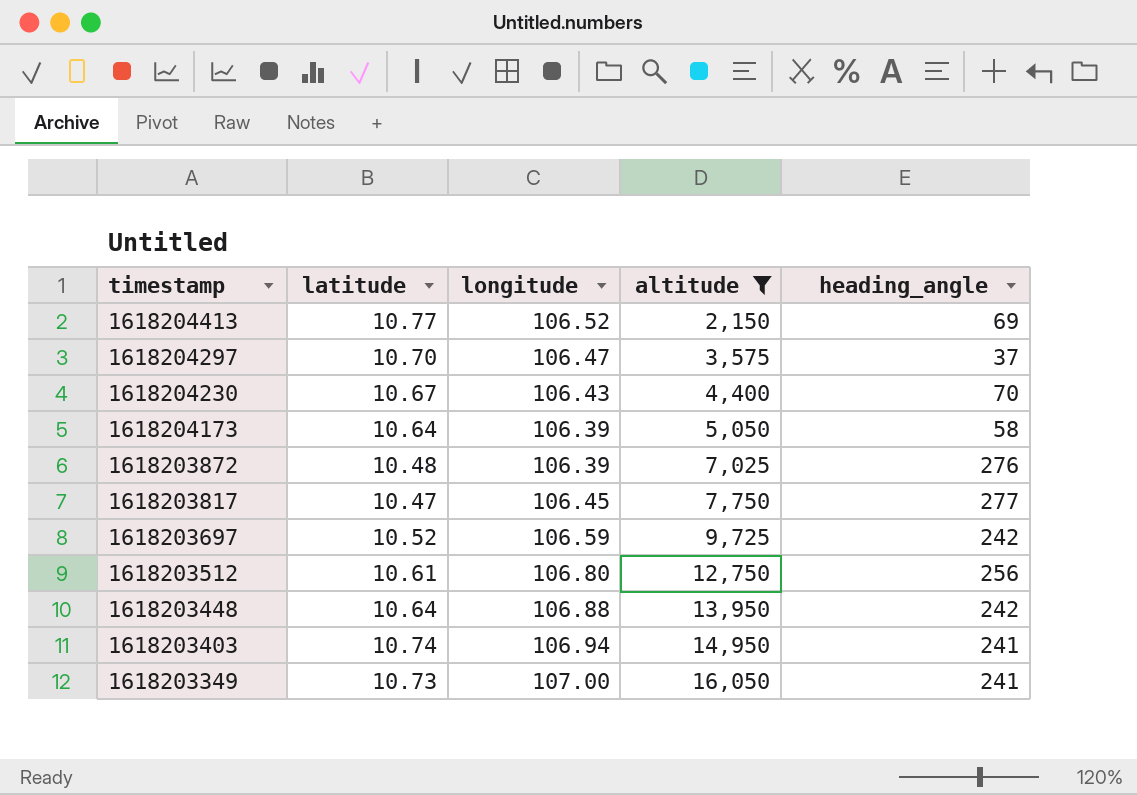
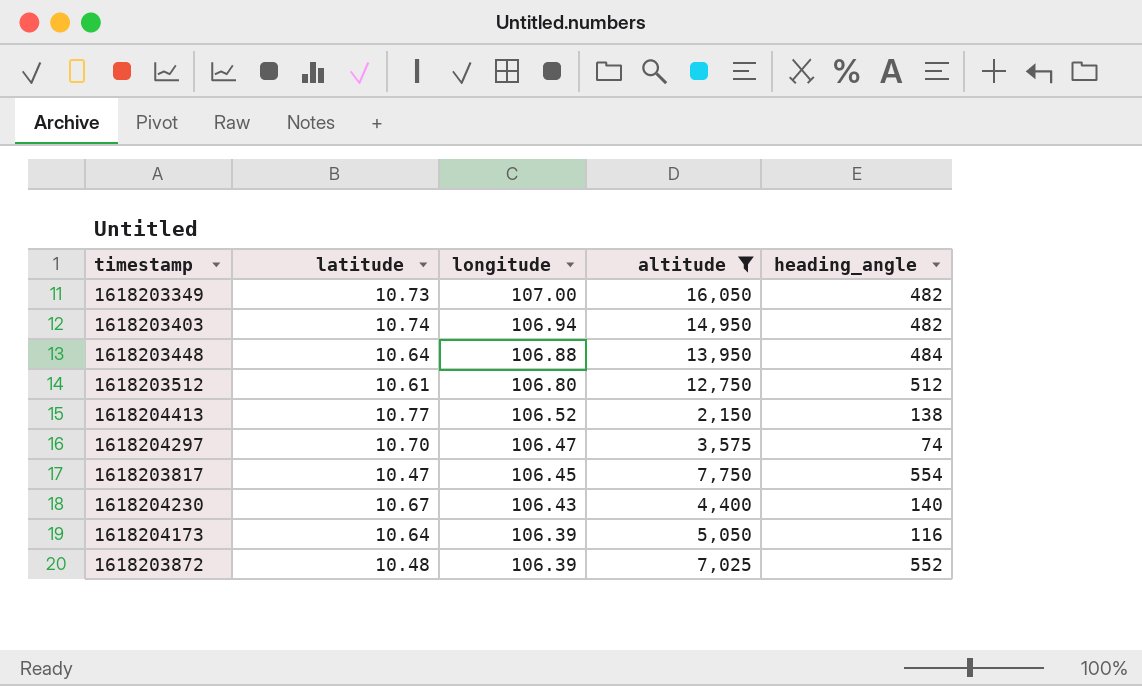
row order: timestamp descending -> longitude descending
row 1618203697: 10.52 | 106.59 | 9,725 | 242 -> none
1618203349 | heading_angle: 241 -> 482
1618203403 | heading_angle: 241 -> 482
1618203448 | heading_angle: 242 -> 484
1618203512 | heading_angle: 256 -> 512
1618204413 | heading_angle: 69 -> 138
1618204297 | heading_angle: 37 -> 74
1618203817 | heading_angle: 277 -> 554
1618204230 | heading_angle: 70 -> 140
1618204173 | heading_angle: 58 -> 116
1618203872 | heading_angle: 276 -> 552

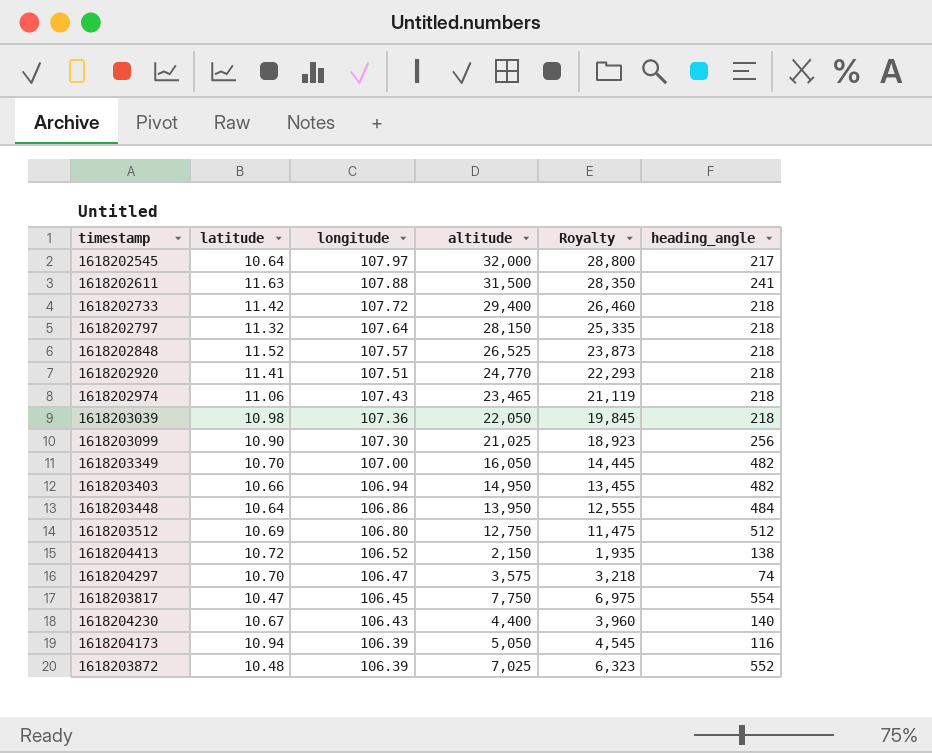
filter: altitude <= 16,050 -> none
column Royalty | formula: none -> [altitude] * 0.9
1618203349 | latitude: 10.73 -> 10.70
1618203403 | latitude: 10.74 -> 10.66
1618203448 | longitude: 106.88 -> 106.86
1618203512 | latitude: 10.61 -> 10.69
1618204413 | latitude: 10.77 -> 10.72
1618204173 | latitude: 10.64 -> 10.94

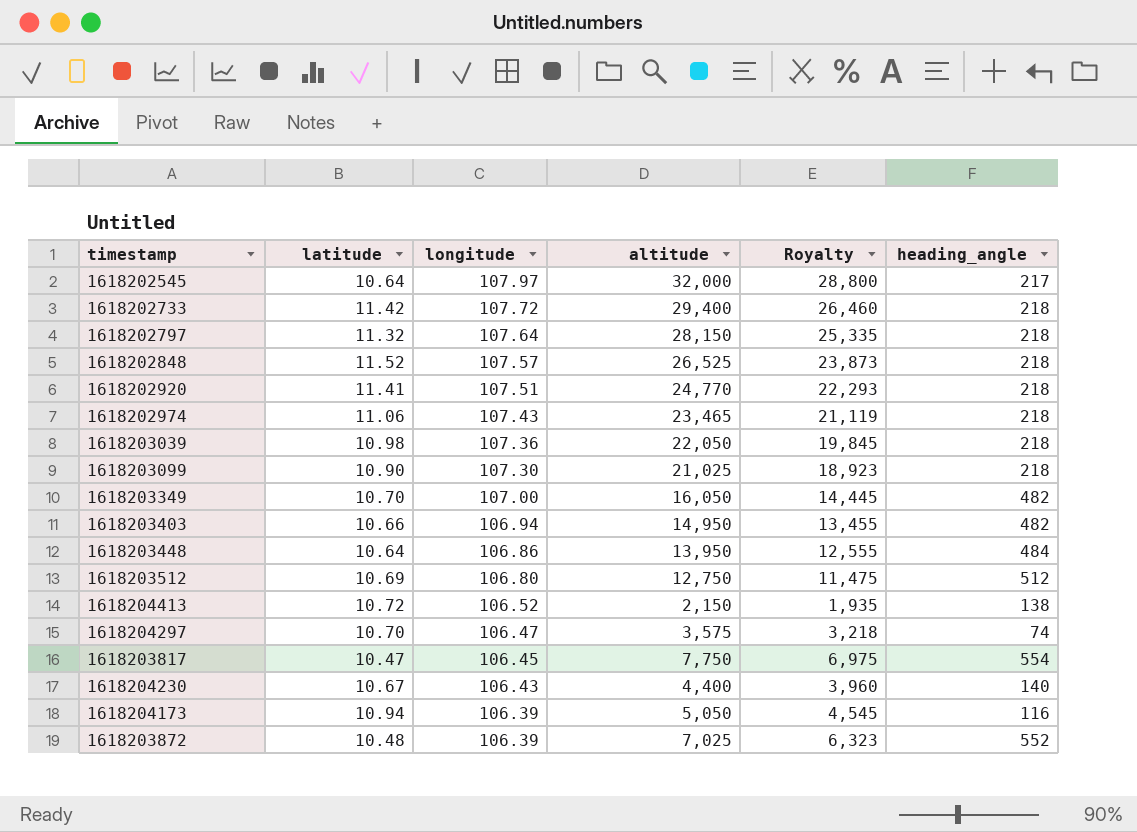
row 1618202611: 11.63 | 107.88 | 31,500 | 28,350 | 241 -> none
1618203099 | heading_angle: 256 -> 218

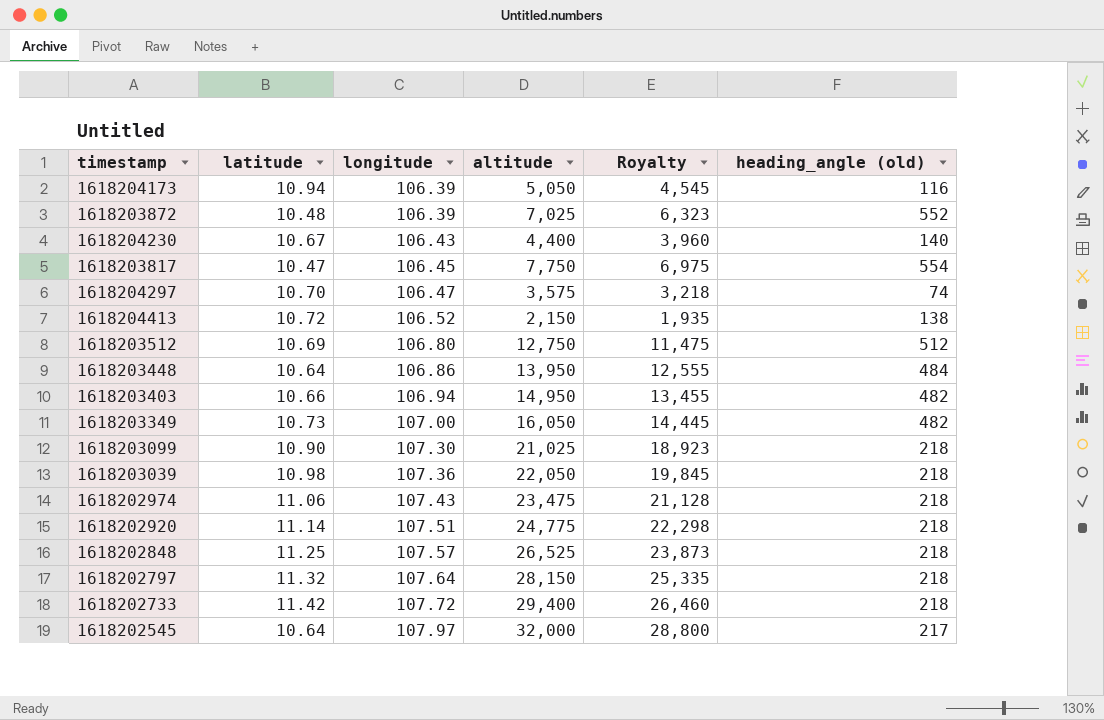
row order: longitude descending -> longitude ascending
column name: heading_angle -> heading_angle (old)
1618203349 | latitude: 10.70 -> 10.73
1618202974 | altitude: 23,465 -> 23,475
1618202974 | Royalty: 21,119 -> 21,128
1618202920 | latitude: 11.41 -> 11.14
1618202920 | altitude: 24,770 -> 24,775
1618202920 | Royalty: 22,293 -> 22,298
1618202848 | latitude: 11.52 -> 11.25

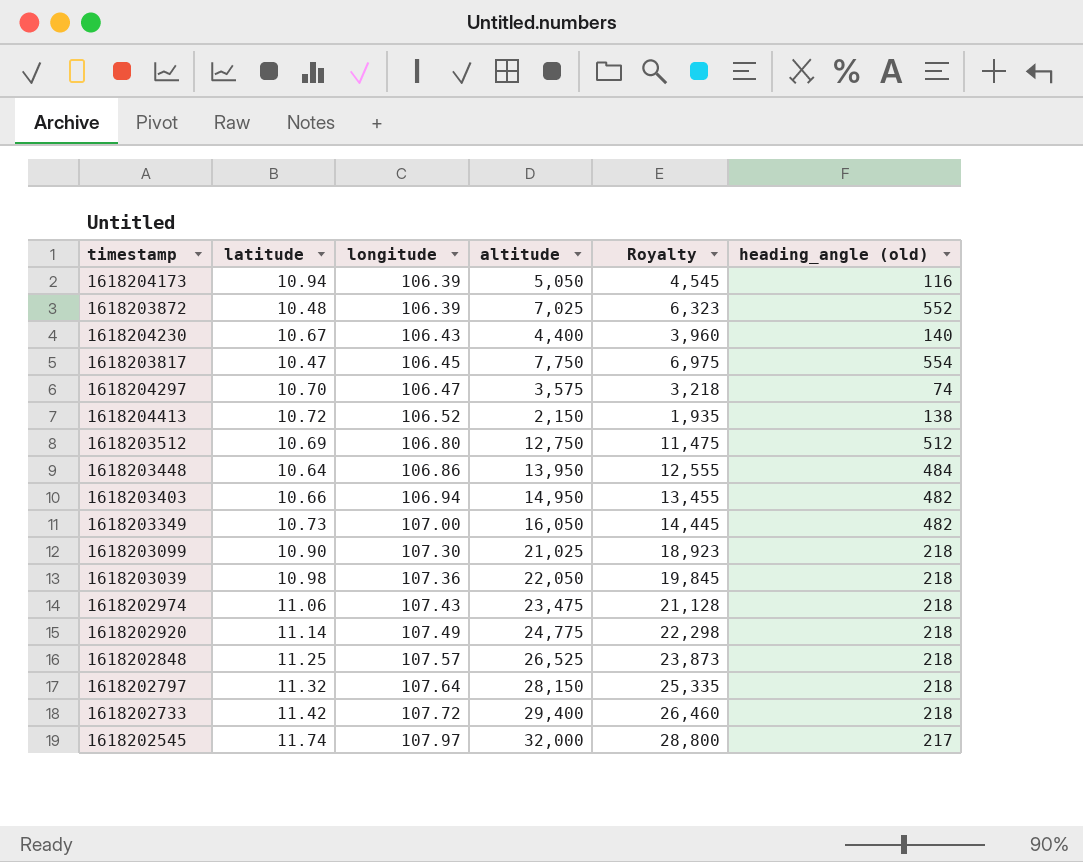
1618202920 | longitude: 107.51 -> 107.49
1618202545 | latitude: 10.64 -> 11.74

